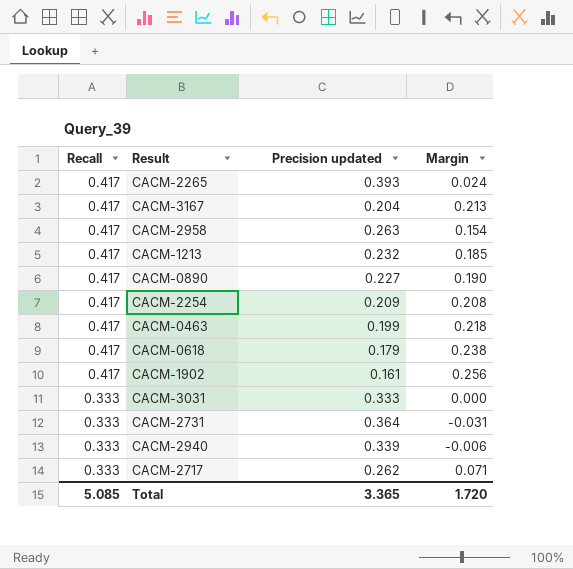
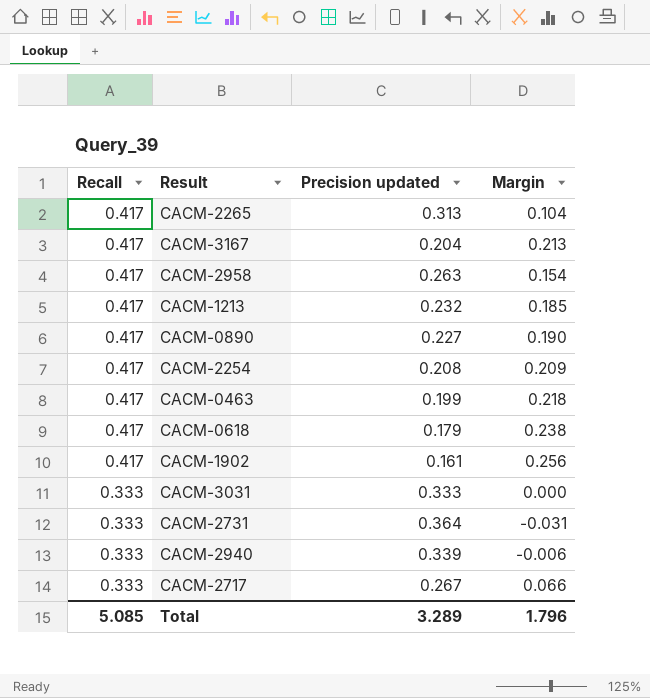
CACM-2265 | Precision updated: 0.393 -> 0.313
CACM-2265 | Margin: 0.024 -> 0.104
CACM-2254 | Precision updated: 0.209 -> 0.208
CACM-2254 | Margin: 0.208 -> 0.209
CACM-2717 | Precision updated: 0.262 -> 0.267
CACM-2717 | Margin: 0.071 -> 0.066
Total | Precision updated: 3.365 -> 3.289
Total | Margin: 1.720 -> 1.796

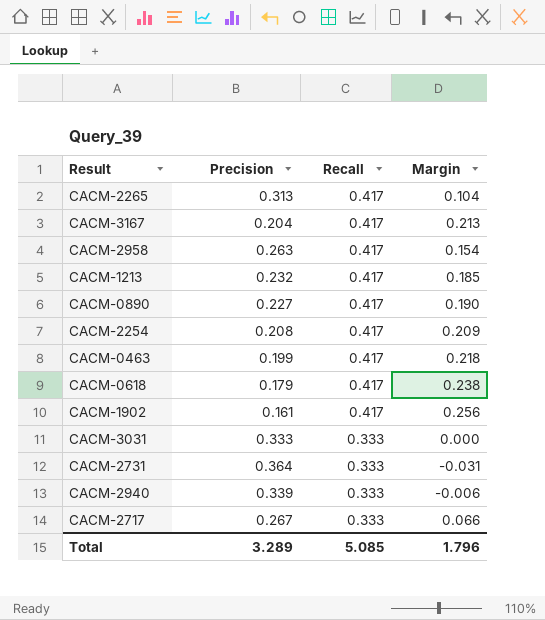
column name: Precision updated -> Precision
column Recall | position: 1 -> 3

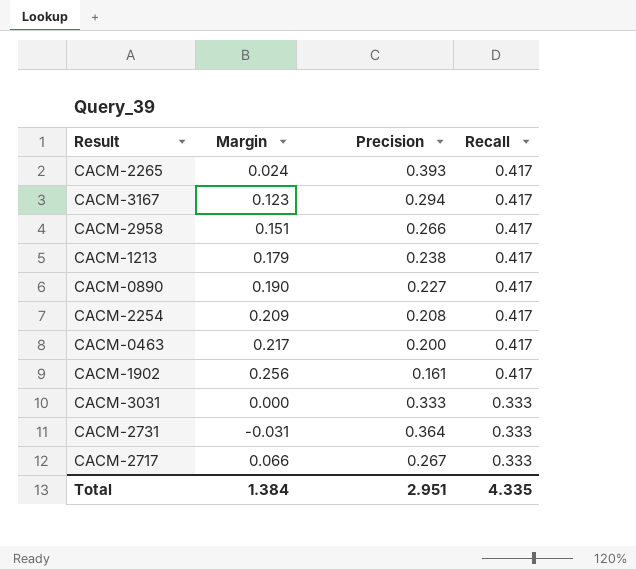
column Margin | position: 4 -> 2
row CACM-0618: 0.179 | 0.417 | 0.238 -> none
row CACM-2940: 0.339 | 0.333 | -0.006 -> none
CACM-2265 | Margin: 0.104 -> 0.024
CACM-2265 | Precision: 0.313 -> 0.393
CACM-3167 | Margin: 0.213 -> 0.123
CACM-3167 | Precision: 0.204 -> 0.294
CACM-2958 | Margin: 0.154 -> 0.151
CACM-2958 | Precision: 0.263 -> 0.266
CACM-1213 | Margin: 0.185 -> 0.179
CACM-1213 | Precision: 0.232 -> 0.238
CACM-0463 | Margin: 0.218 -> 0.217
CACM-0463 | Precision: 0.199 -> 0.200
Total | Margin: 1.796 -> 1.384
Total | Precision: 3.289 -> 2.951
Total | Recall: 5.085 -> 4.335

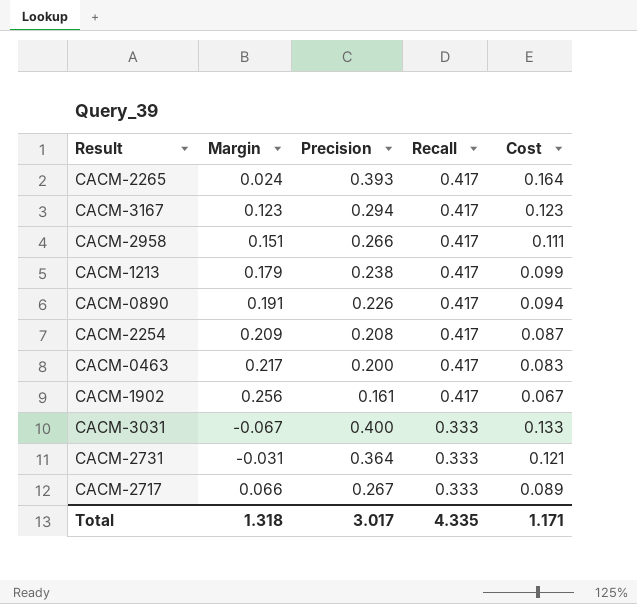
column Cost | formula: none -> [Precision] * [Recall]
CACM-0890 | Margin: 0.190 -> 0.191
CACM-0890 | Precision: 0.227 -> 0.226
CACM-3031 | Margin: 0.000 -> -0.067
CACM-3031 | Precision: 0.333 -> 0.400
Total | Margin: 1.384 -> 1.318
Total | Precision: 2.951 -> 3.017

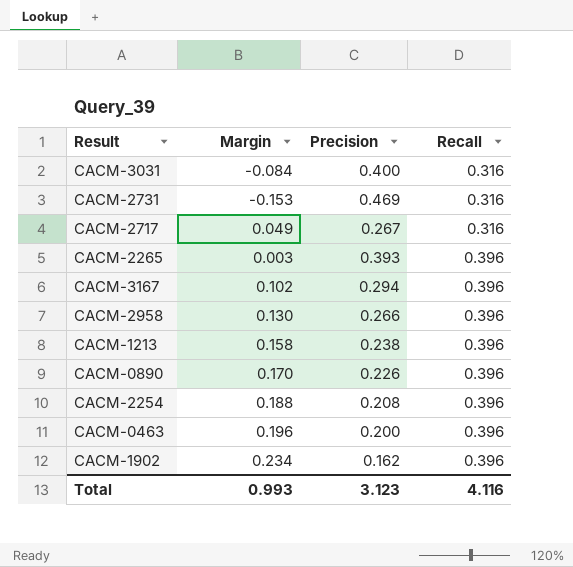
row order: Recall descending -> Recall ascending
column Cost | formula: [Precision] * [Recall] -> none
CACM-3031 | Margin: -0.067 -> -0.084
CACM-3031 | Recall: 0.333 -> 0.316
CACM-2731 | Margin: -0.031 -> -0.153
CACM-2731 | Precision: 0.364 -> 0.469
CACM-2731 | Recall: 0.333 -> 0.316
CACM-2717 | Margin: 0.066 -> 0.049
CACM-2717 | Recall: 0.333 -> 0.316
CACM-2265 | Margin: 0.024 -> 0.003
CACM-2265 | Recall: 0.417 -> 0.396
CACM-3167 | Margin: 0.123 -> 0.102
CACM-3167 | Recall: 0.417 -> 0.396
CACM-2958 | Margin: 0.151 -> 0.130
CACM-2958 | Recall: 0.417 -> 0.396
CACM-1213 | Margin: 0.179 -> 0.158
CACM-1213 | Recall: 0.417 -> 0.396
CACM-0890 | Margin: 0.191 -> 0.170
CACM-0890 | Recall: 0.417 -> 0.396
CACM-2254 | Margin: 0.209 -> 0.188
CACM-2254 | Recall: 0.417 -> 0.396
CACM-0463 | Margin: 0.217 -> 0.196
CACM-0463 | Recall: 0.417 -> 0.396
CACM-1902 | Margin: 0.256 -> 0.234
CACM-1902 | Precision: 0.161 -> 0.162
CACM-1902 | Recall: 0.417 -> 0.396
Total | Margin: 1.318 -> 0.993
Total | Precision: 3.017 -> 3.123
Total | Recall: 4.335 -> 4.116

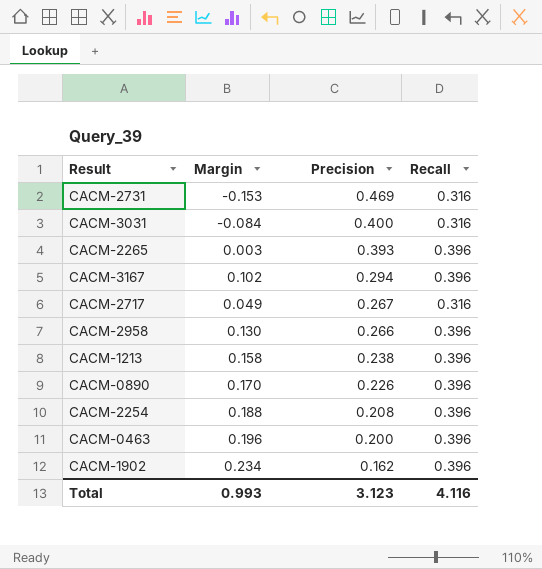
row order: Recall ascending -> Precision descending

